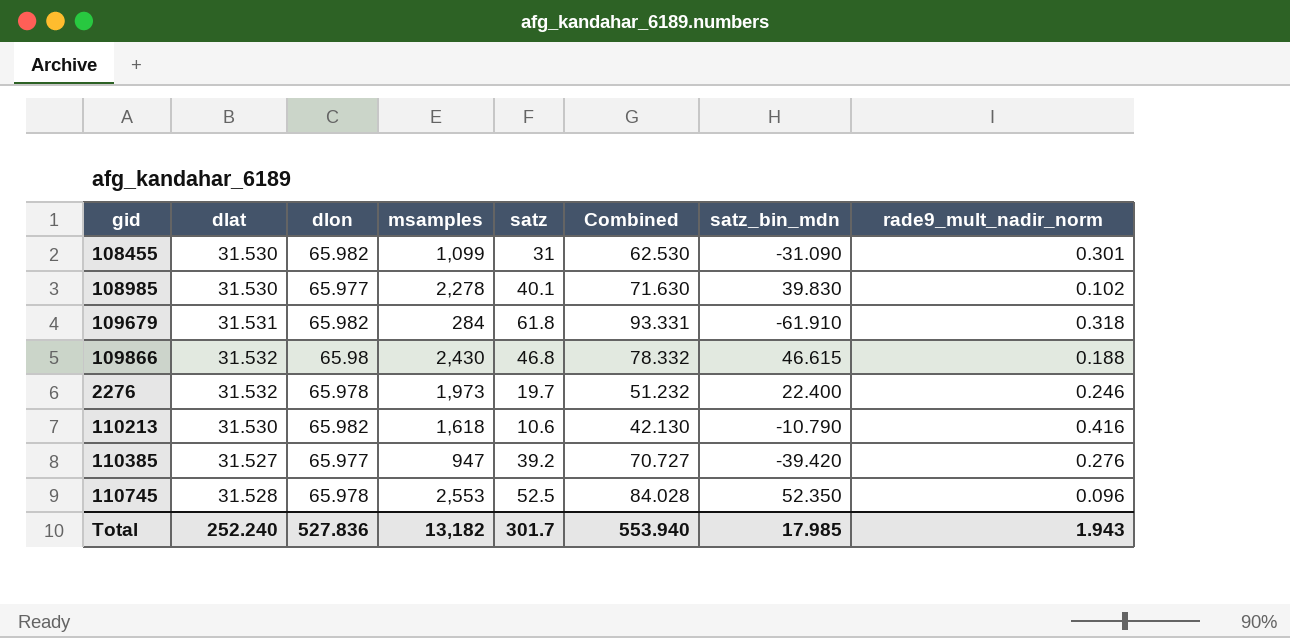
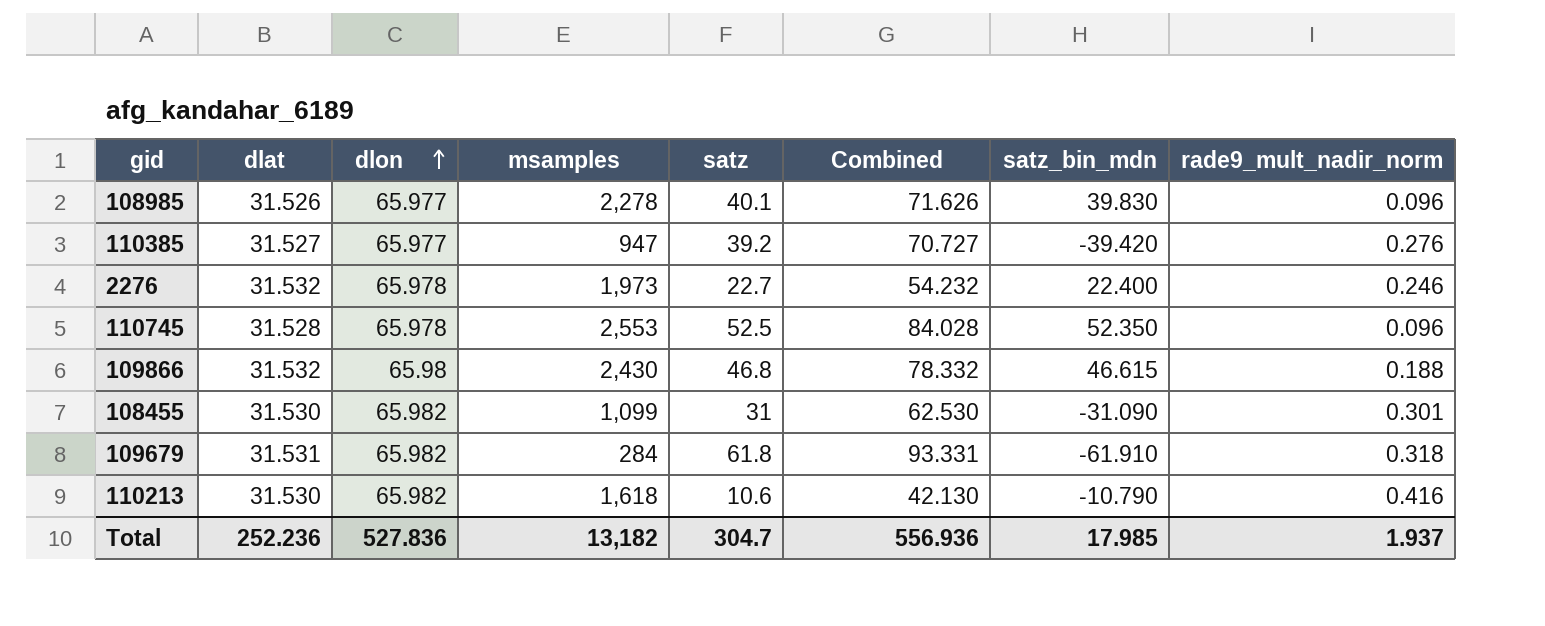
row order: none -> dlon ascending
108985 | dlat: 31.530 -> 31.526
108985 | Combined: 71.630 -> 71.626
108985 | rade9_mult_nadir_norm: 0.102 -> 0.096
2276 | satz: 19.7 -> 22.7
2276 | Combined: 51.232 -> 54.232
Total | dlat: 252.240 -> 252.236
Total | satz: 301.7 -> 304.7
Total | Combined: 553.940 -> 556.936
Total | rade9_mult_nadir_norm: 1.943 -> 1.937

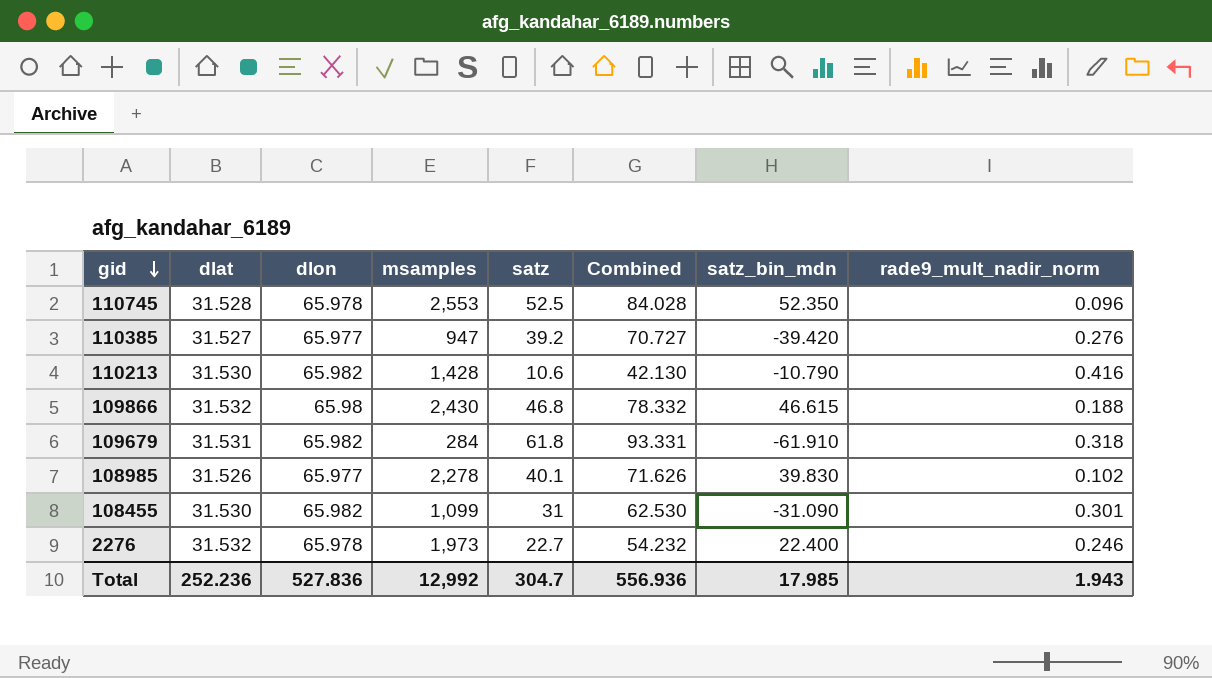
row order: dlon ascending -> gid descending
110213 | msamples: 1,618 -> 1,428
108985 | rade9_mult_nadir_norm: 0.096 -> 0.102
Total | msamples: 13,182 -> 12,992
Total | rade9_mult_nadir_norm: 1.937 -> 1.943

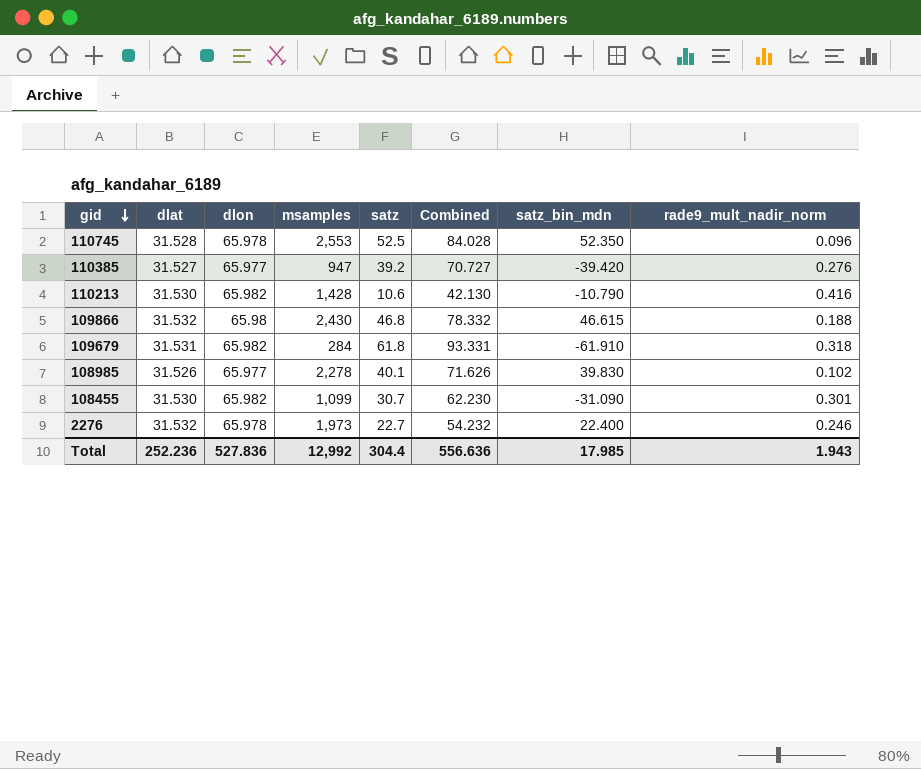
108455 | satz: 31 -> 30.7
108455 | Combined: 62.530 -> 62.230
Total | satz: 304.7 -> 304.4
Total | Combined: 556.936 -> 556.636

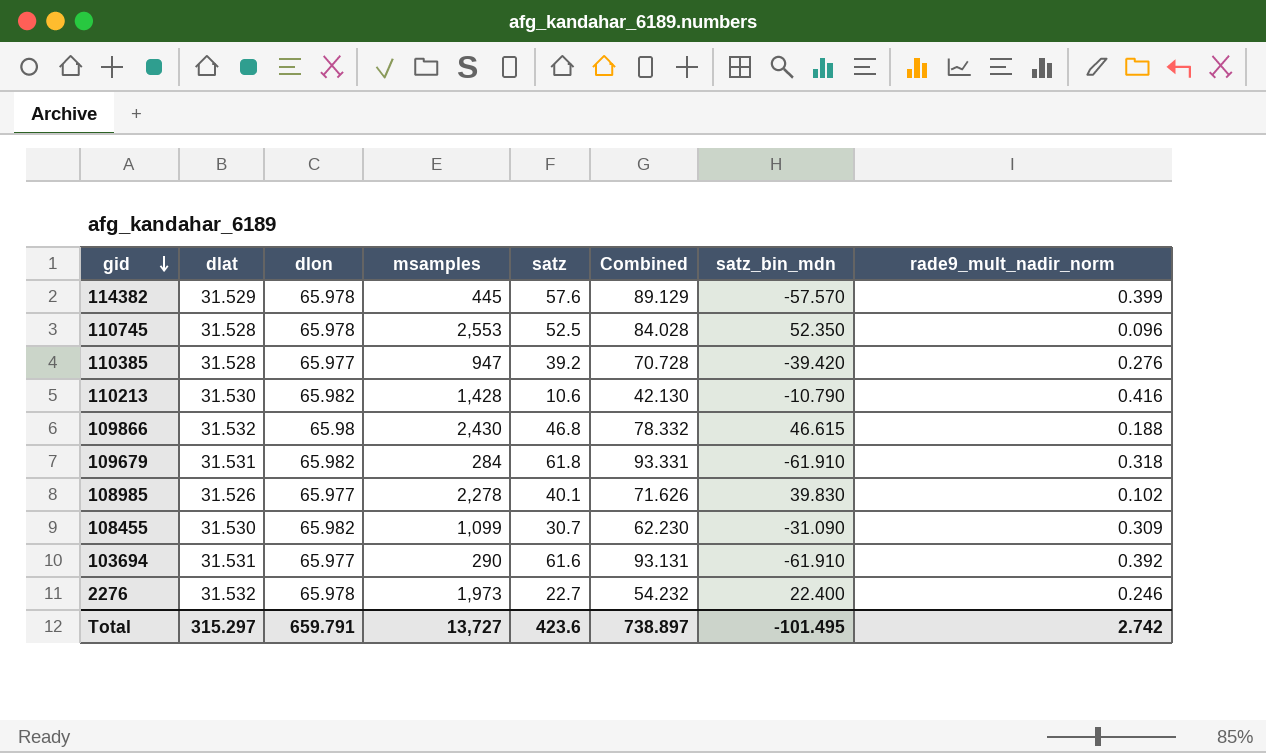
row 114382: none -> 31.529 | 65.978 | 445 | 57.6 | 89.129 | -57.570 | 0.399
110385 | dlat: 31.527 -> 31.528
110385 | Combined: 70.727 -> 70.728
108455 | rade9_mult_nadir_norm: 0.301 -> 0.309
row 103694: none -> 31.531 | 65.977 | 290 | 61.6 | 93.131 | -61.910 | 0.392
Total | dlat: 252.236 -> 315.297
Total | dlon: 527.836 -> 659.791
Total | msamples: 12,992 -> 13,727
Total | satz: 304.4 -> 423.6
Total | Combined: 556.636 -> 738.897
Total | satz_bin_mdn: 17.985 -> -101.495
Total | rade9_mult_nadir_norm: 1.943 -> 2.742

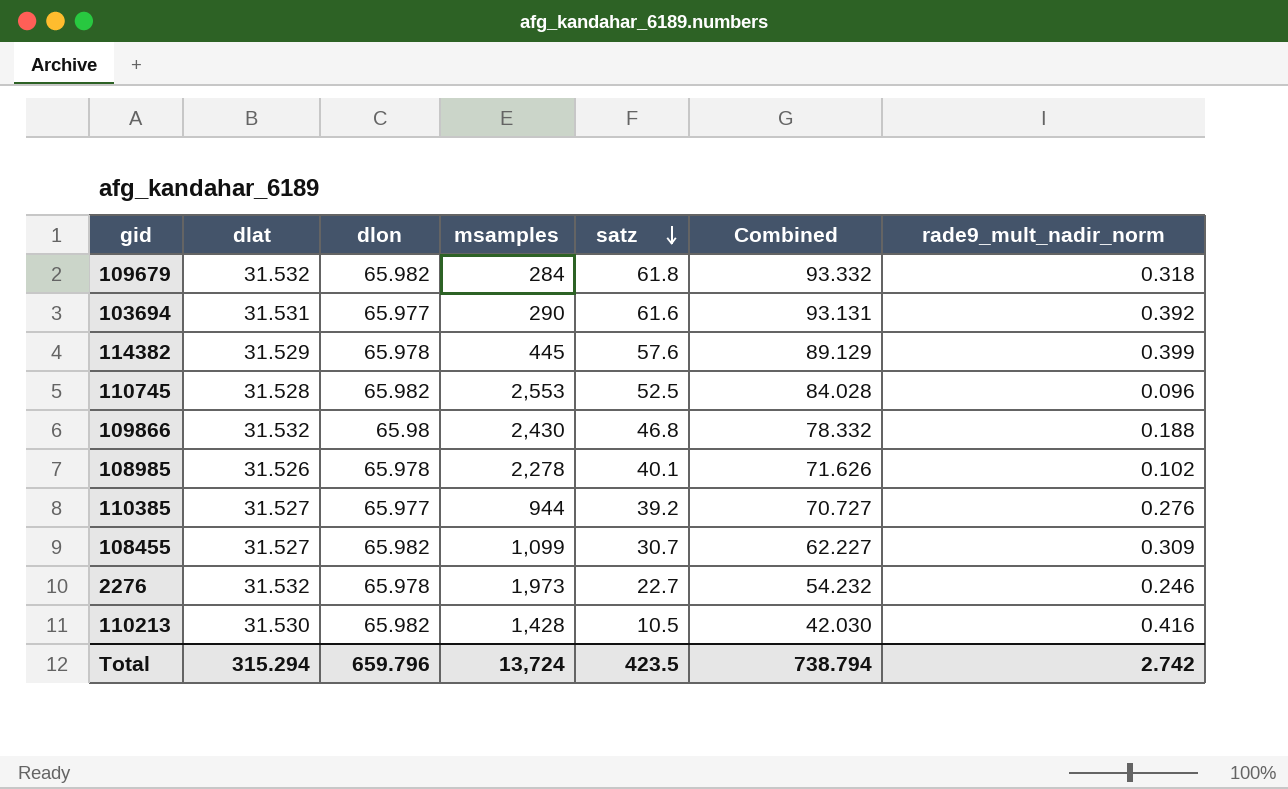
row order: gid descending -> satz descending
column satz_bin_mdn | position: 7 -> none
109679 | dlat: 31.531 -> 31.532
109679 | Combined: 93.331 -> 93.332
110745 | dlon: 65.978 -> 65.982
108985 | dlon: 65.977 -> 65.978
110385 | dlat: 31.528 -> 31.527
110385 | msamples: 947 -> 944
110385 | Combined: 70.728 -> 70.727
108455 | dlat: 31.530 -> 31.527
108455 | Combined: 62.230 -> 62.227
110213 | satz: 10.6 -> 10.5
110213 | Combined: 42.130 -> 42.030
Total | dlat: 315.297 -> 315.294
Total | dlon: 659.791 -> 659.796
Total | msamples: 13,727 -> 13,724
Total | satz: 423.6 -> 423.5
Total | Combined: 738.897 -> 738.794

